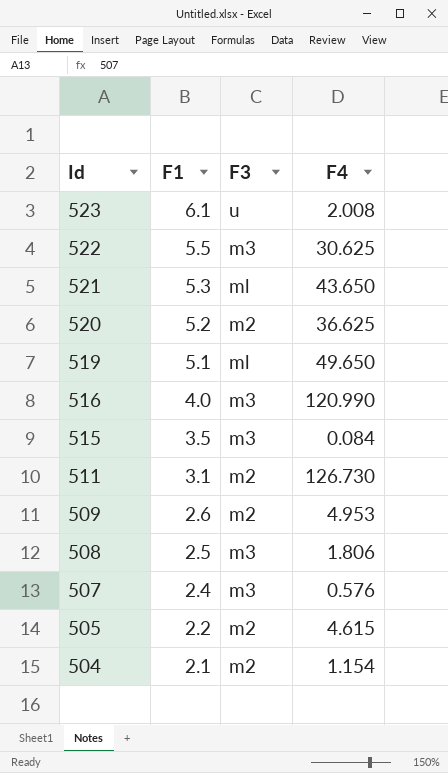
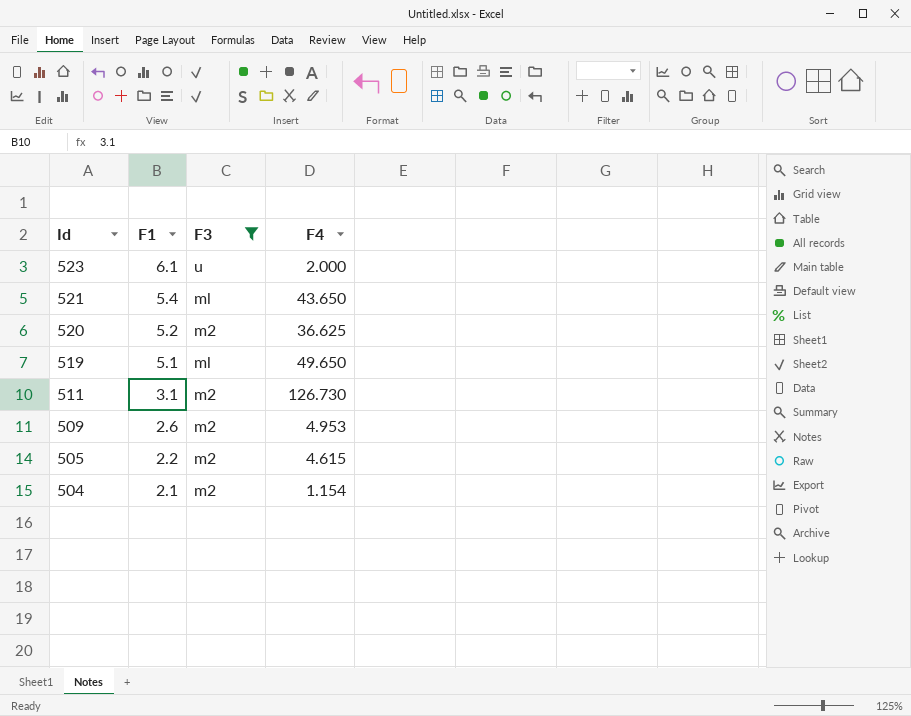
filter: none -> F3 != m3
523 | F4: 2.008 -> 2.000
521 | F1: 5.3 -> 5.4

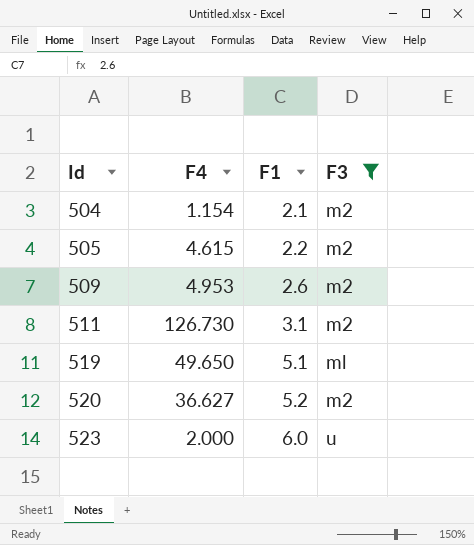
row order: Id descending -> Id ascending
column F4 | position: 4 -> 2
row 521: 5.4 | ml | 43.650 -> none
520 | F4: 36.625 -> 36.627
523 | F1: 6.1 -> 6.0

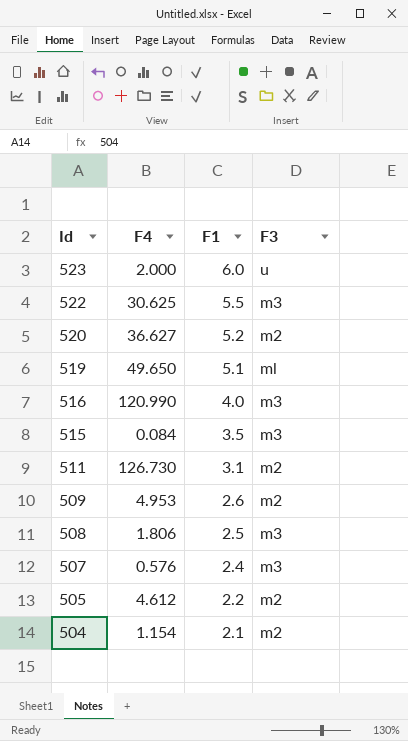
filter: F3 != m3 -> none
row order: Id ascending -> Id descending
505 | F4: 4.615 -> 4.612

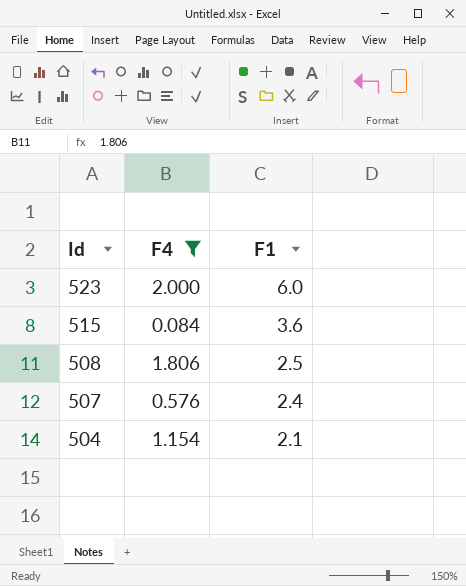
filter: none -> F4 <= 2.000
column F3 | position: 4 -> none
515 | F1: 3.5 -> 3.6

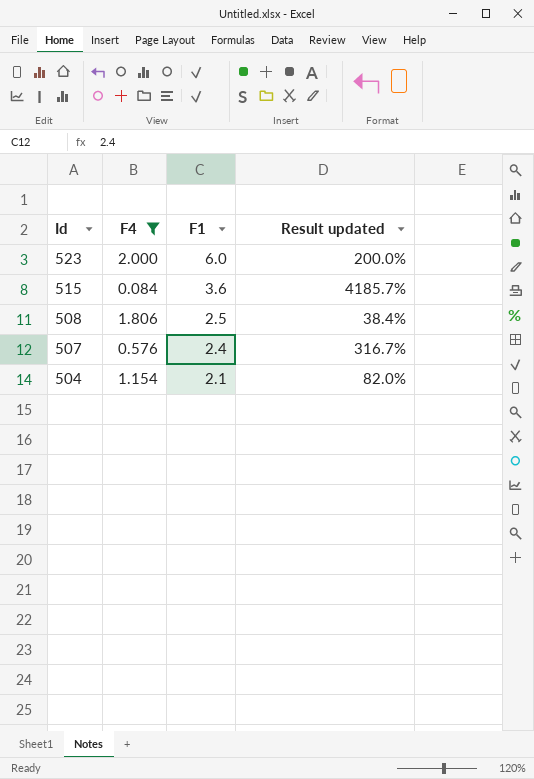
column Result updated | formula: none -> ([F1] - [F4]) / [F4]

